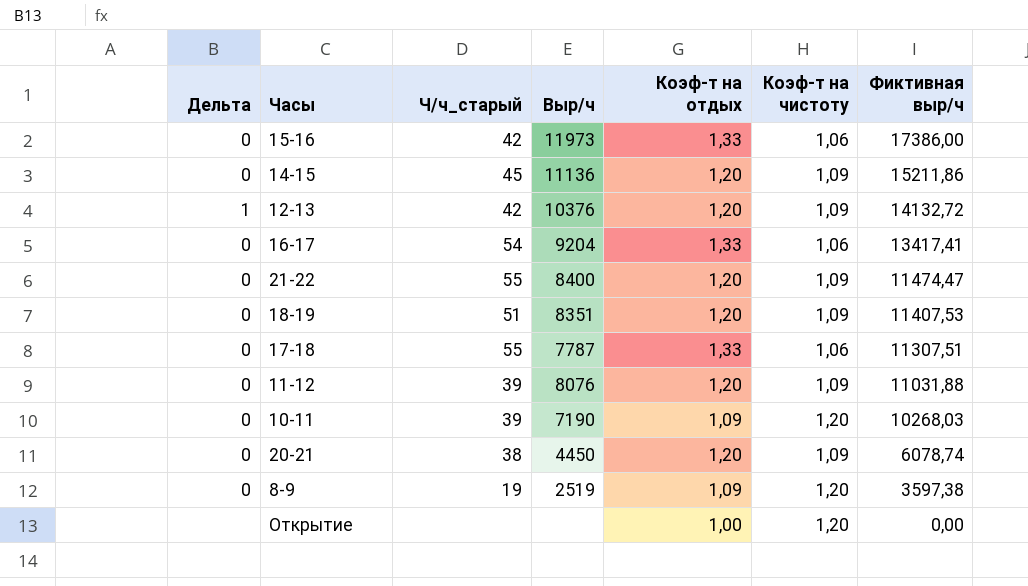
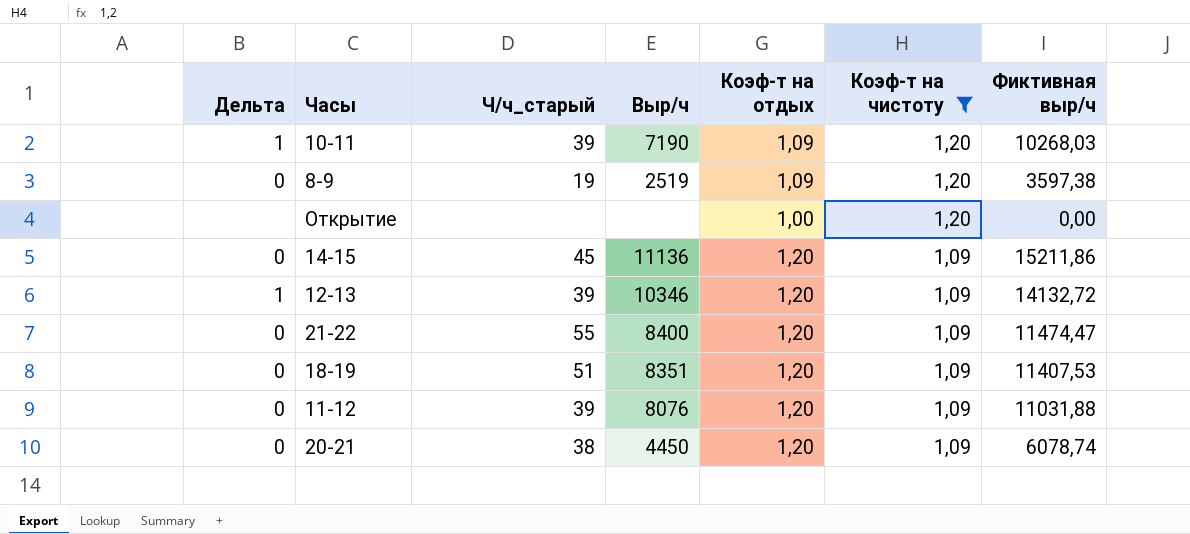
filter: none -> Коэф-т на чистоту != 1,06
row order: Фиктивная выр/ч descending -> Коэф-т на чистоту descending
10-11 | Дельта: 0 -> 1
12-13 | Ч/ч_старый: 42 -> 39
12-13 | Выр/ч: 10376 -> 10346

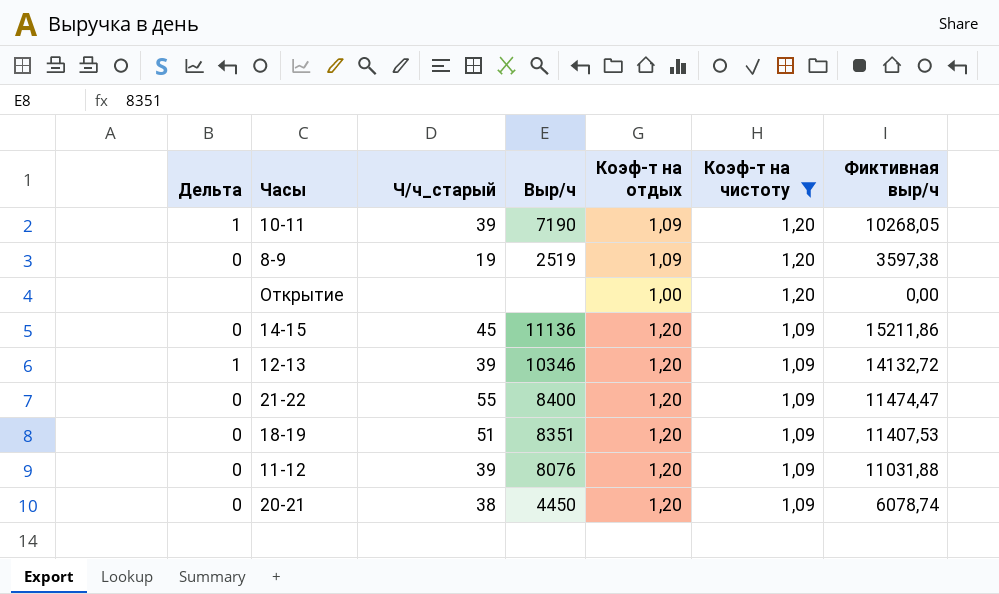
10-11 | Фиктивная выр/ч: 10268,03 -> 10268,05

